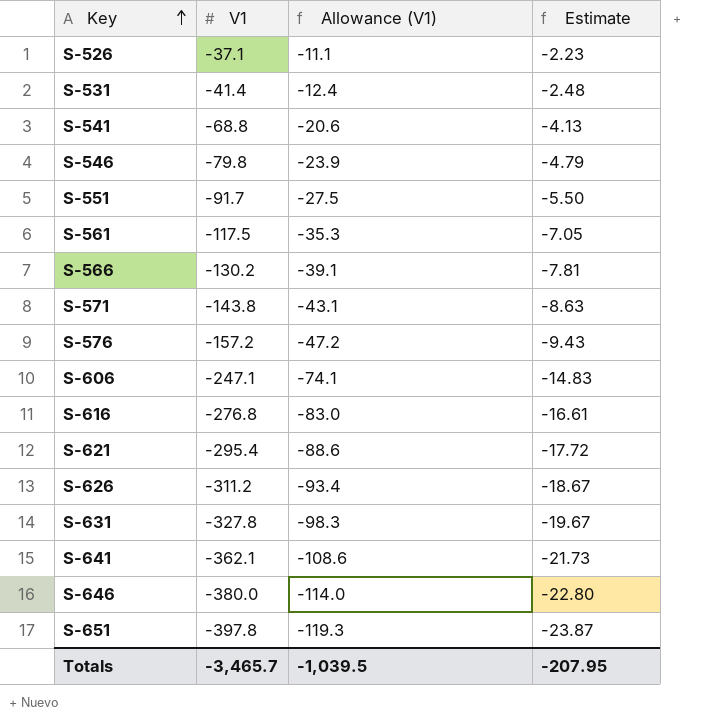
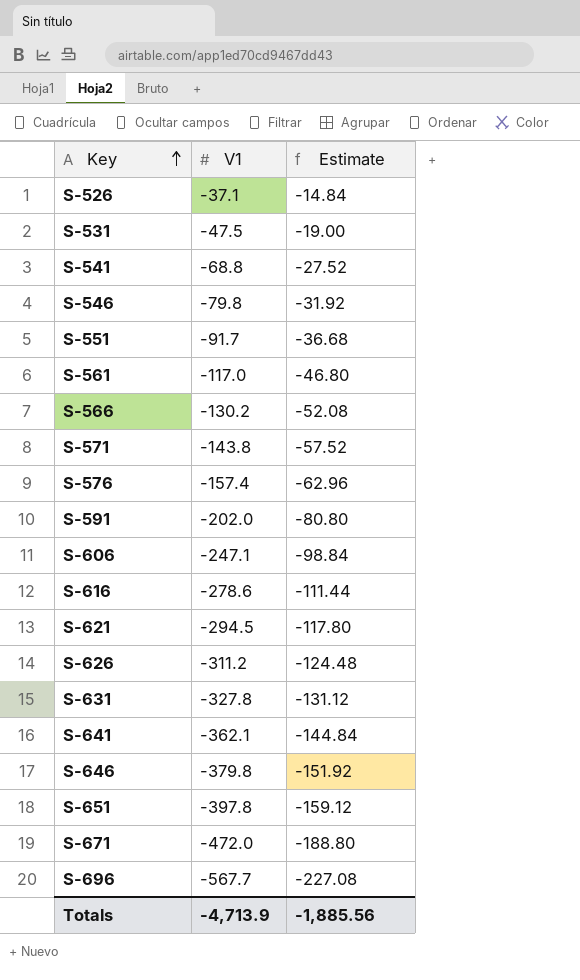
column Allowance (V1) | formula: [V1] * 0.3 -> none
column Estimate | formula: [V1] * 0.06 -> [V1] * 0.4
S-531 | V1: -41.4 -> -47.5
S-561 | V1: -117.5 -> -117.0
S-576 | V1: -157.2 -> -157.4
row S-591: none -> -202.0 | -80.80
S-616 | V1: -276.8 -> -278.6
S-621 | V1: -295.4 -> -294.5
S-646 | V1: -380.0 -> -379.8
row S-671: none -> -472.0 | -188.80
row S-696: none -> -567.7 | -227.08
Totals | V1: -3,465.7 -> -4,713.9
Totals | Estimate: -207.95 -> -1,885.56

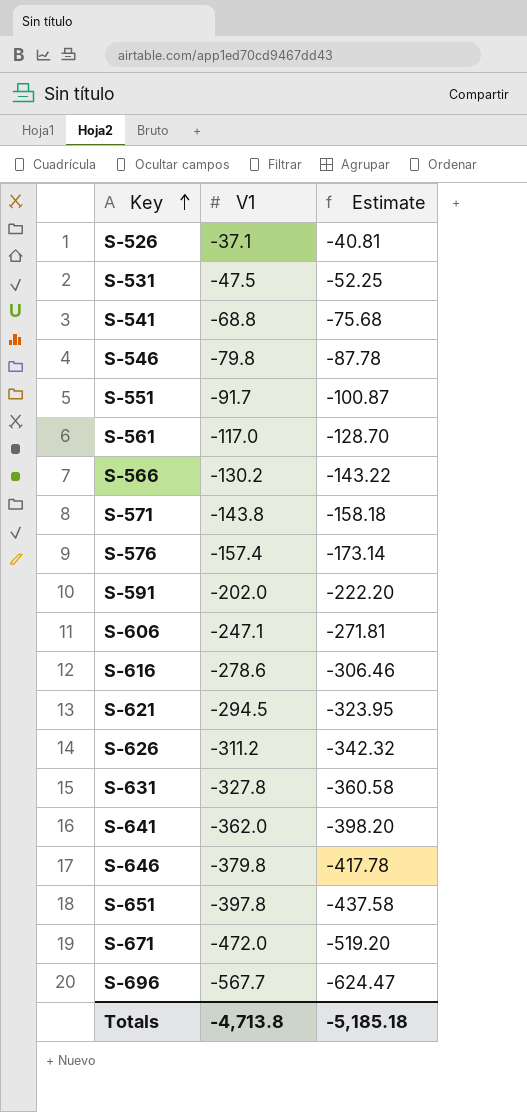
column Estimate | formula: [V1] * 0.4 -> [V1] * 1.1
S-641 | V1: -362.1 -> -362.0
Totals | V1: -4,713.9 -> -4,713.8
Totals | Estimate: -1,885.56 -> -5,185.18

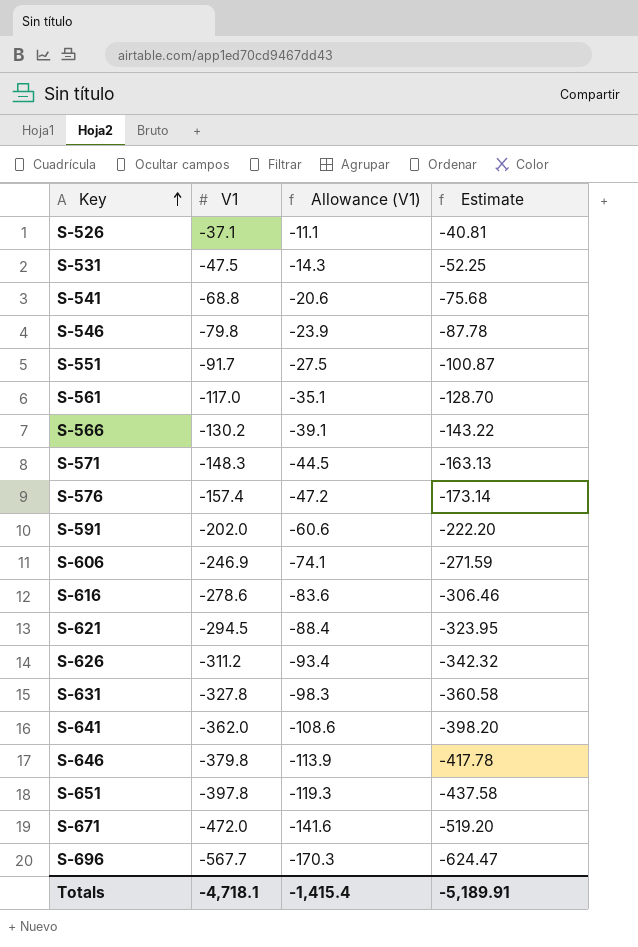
column Allowance (V1) | formula: none -> [V1] * 0.3
S-571 | V1: -143.8 -> -148.3
S-571 | Estimate: -158.18 -> -163.13
S-606 | V1: -247.1 -> -246.9
S-606 | Estimate: -271.81 -> -271.59
Totals | V1: -4,713.8 -> -4,718.1
Totals | Estimate: -5,185.18 -> -5,189.91

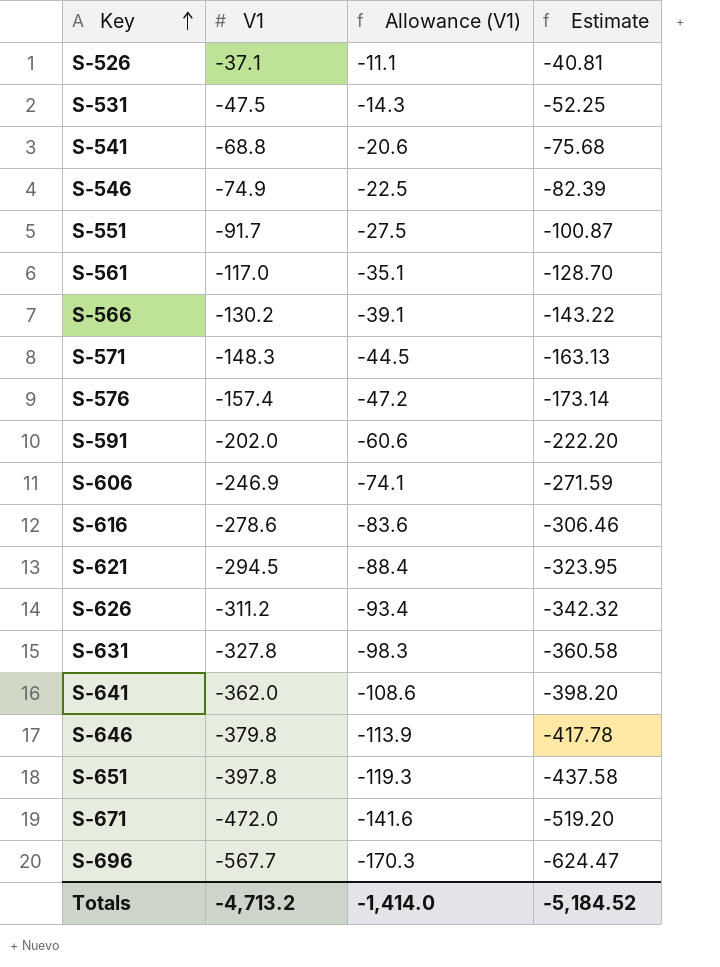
S-546 | V1: -79.8 -> -74.9
S-546 | Allowance (V1): -23.9 -> -22.5
S-546 | Estimate: -87.78 -> -82.39
Totals | V1: -4,718.1 -> -4,713.2
Totals | Allowance (V1): -1,415.4 -> -1,414.0
Totals | Estimate: -5,189.91 -> -5,184.52

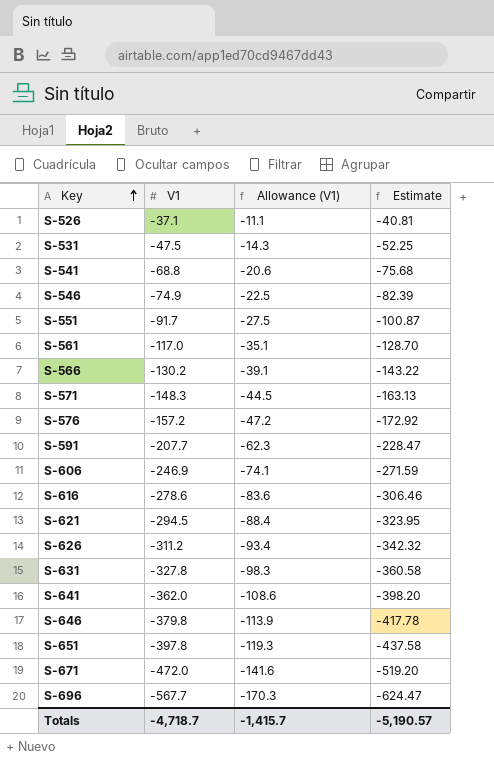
S-576 | V1: -157.4 -> -157.2
S-576 | Estimate: -173.14 -> -172.92
S-591 | V1: -202.0 -> -207.7
S-591 | Allowance (V1): -60.6 -> -62.3
S-591 | Estimate: -222.20 -> -228.47
Totals | V1: -4,713.2 -> -4,718.7
Totals | Allowance (V1): -1,414.0 -> -1,415.7
Totals | Estimate: -5,184.52 -> -5,190.57

